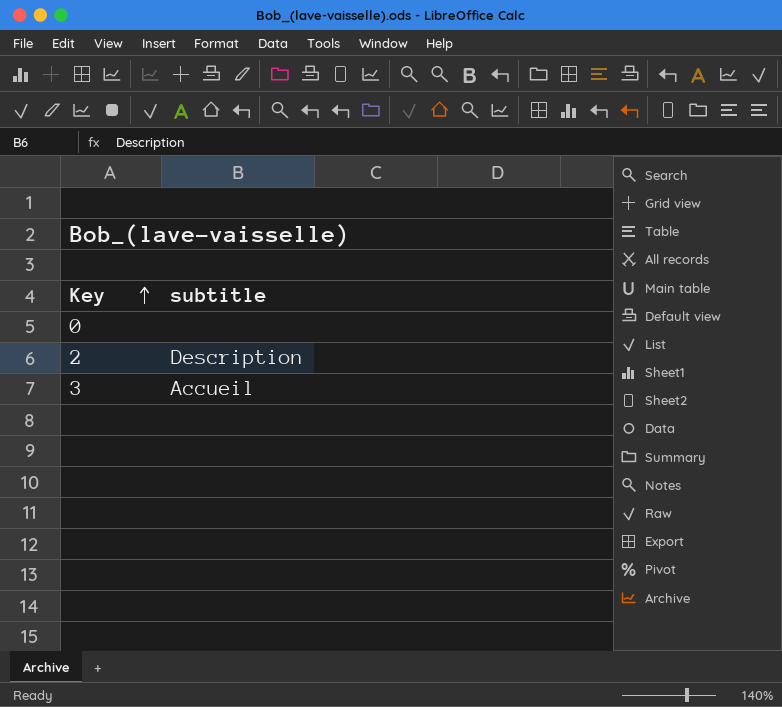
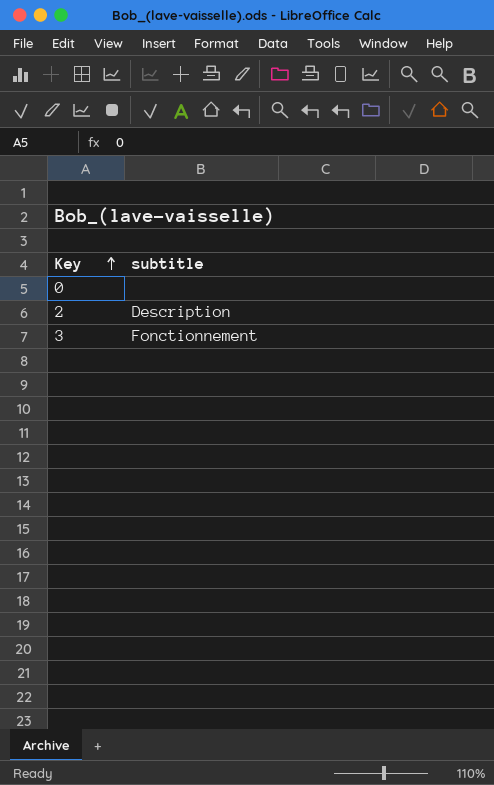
3 | subtitle: Accueil -> Fonctionnement

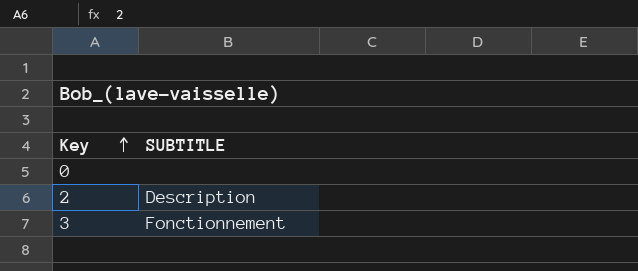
column name: subtitle -> SUBTITLE

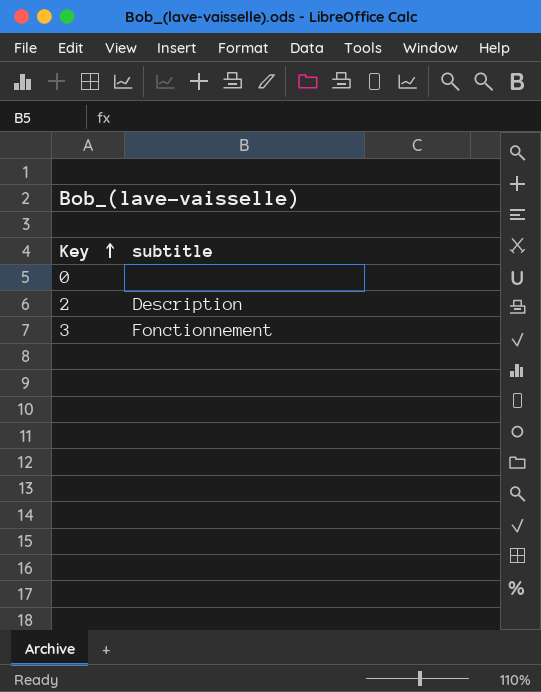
column name: SUBTITLE -> subtitle

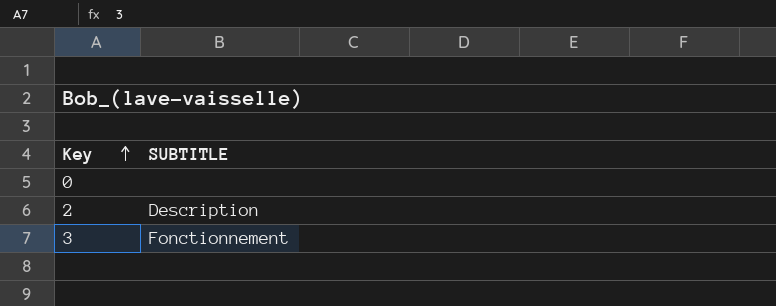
column name: subtitle -> SUBTITLE

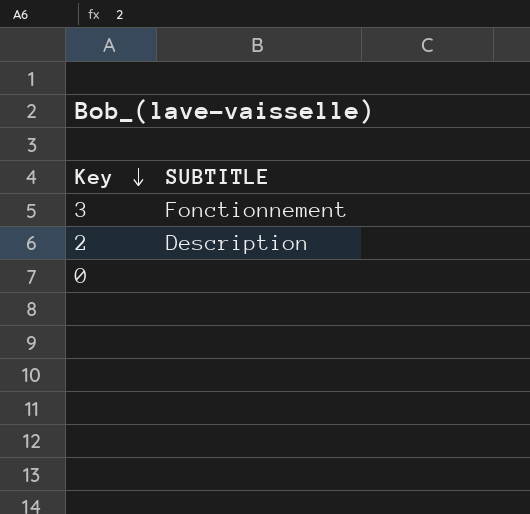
row order: Key ascending -> Key descending

